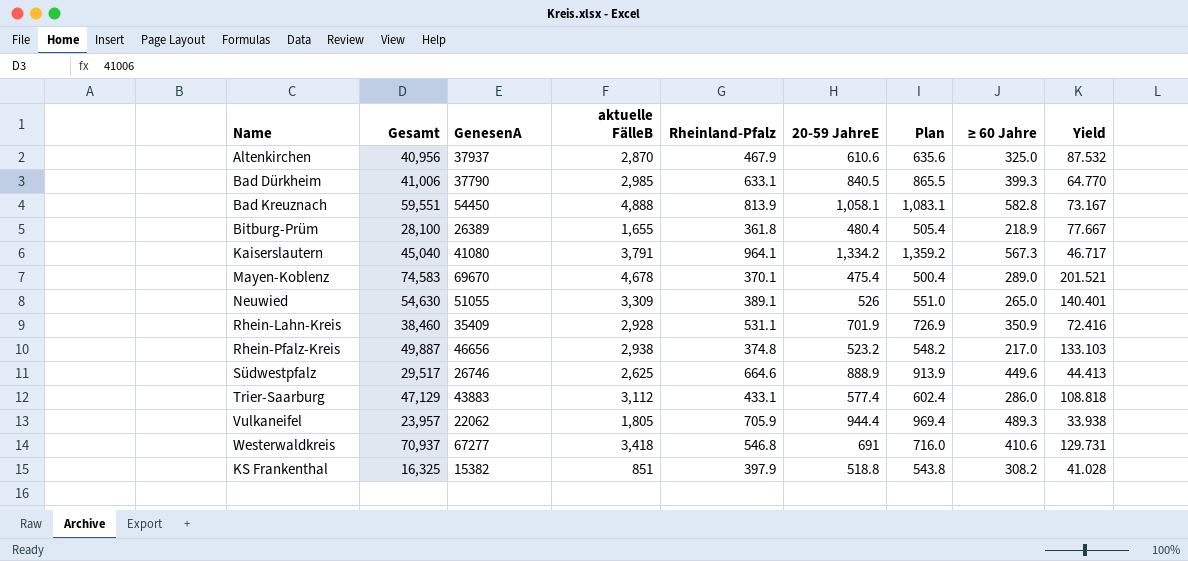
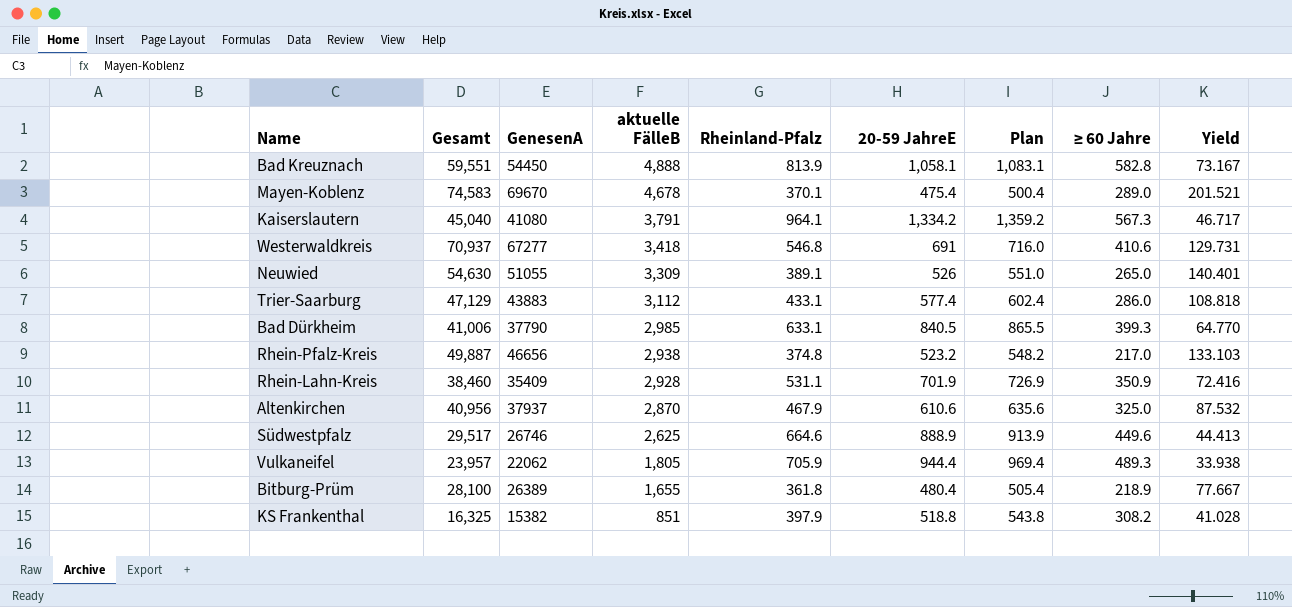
row order: none -> aktuelle FälleB descending

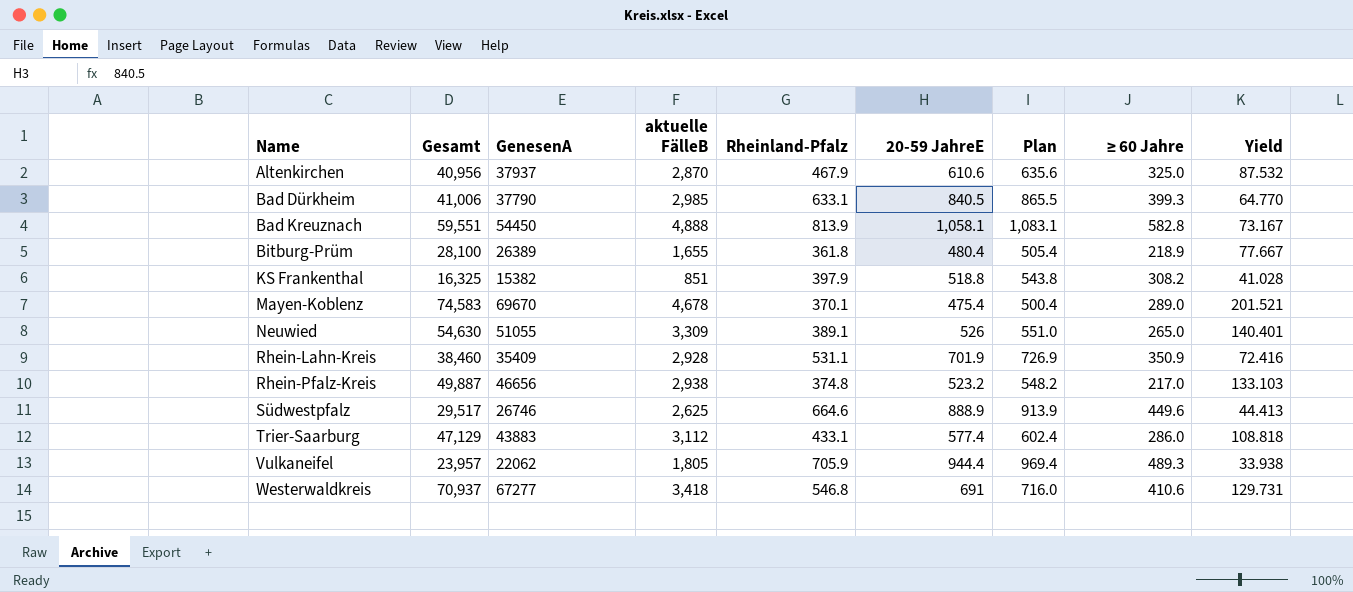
row order: aktuelle FälleB descending -> Name ascending
row Kaiserslautern: 45,040 | 41080 | 3,791 | 964.1 | 1,334.2 | 1,359.2 | 567.3 | 46.717 -> none

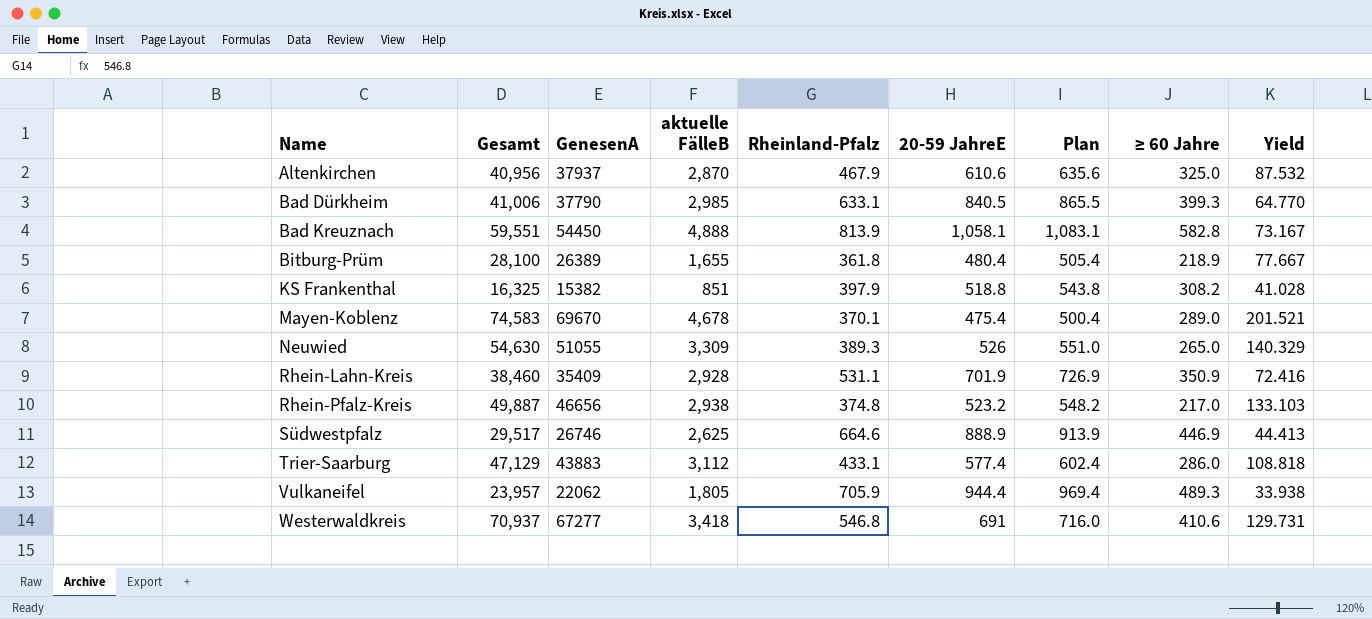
Neuwied | Rheinland-Pfalz: 389.1 -> 389.3
Neuwied | Yield: 140.401 -> 140.329
Südwestpfalz | ≥ 60 Jahre: 449.6 -> 446.9

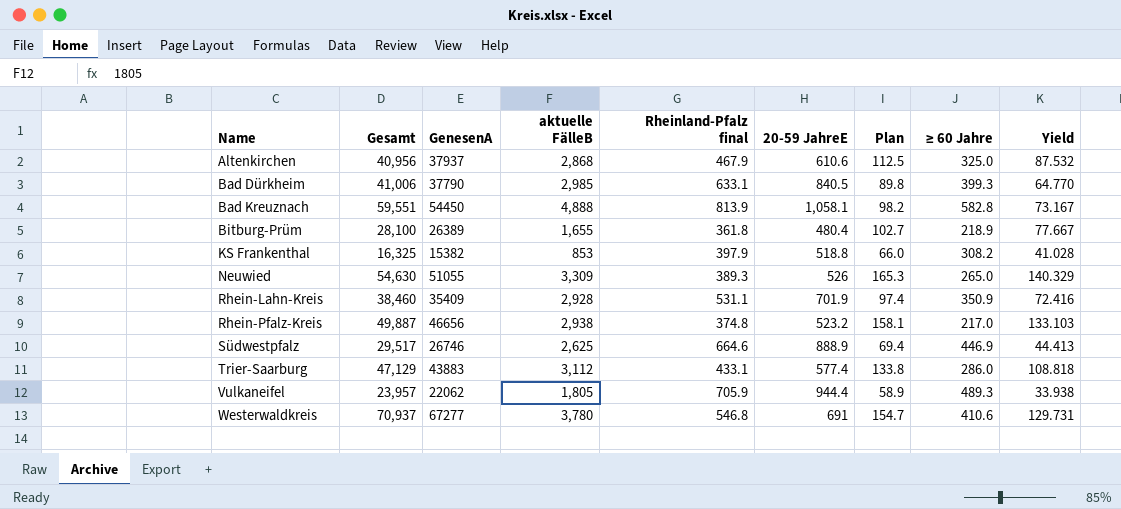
column name: Rheinland-Pfalz -> Rheinland-Pfalz final
column Plan | formula: [20-59 JahreE] + 25 -> [Yield] + 25
row Mayen-Koblenz: 74,583 | 69670 | 4,678 | 370.1 | 475.4 | 500.4 | 289.0 | 201.521 -> none
Altenkirchen | aktuelle FälleB: 2,870 -> 2,868
KS Frankenthal | aktuelle FälleB: 851 -> 853
Westerwaldkreis | aktuelle FälleB: 3,418 -> 3,780

